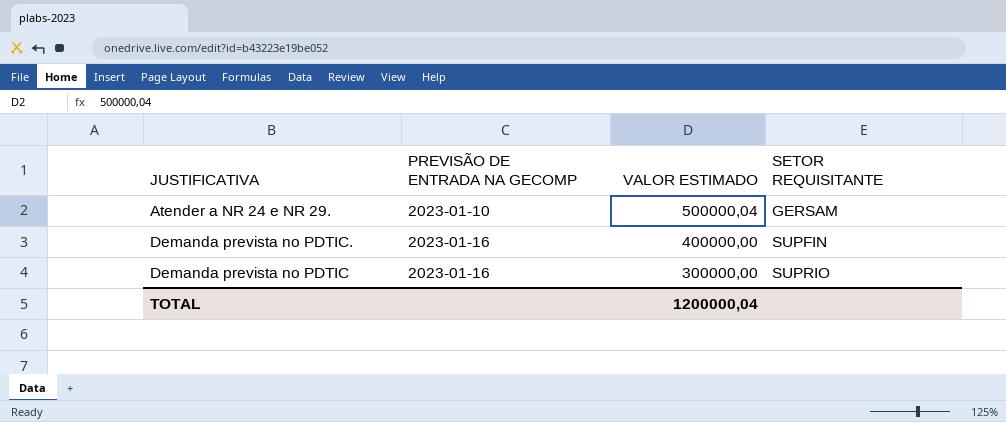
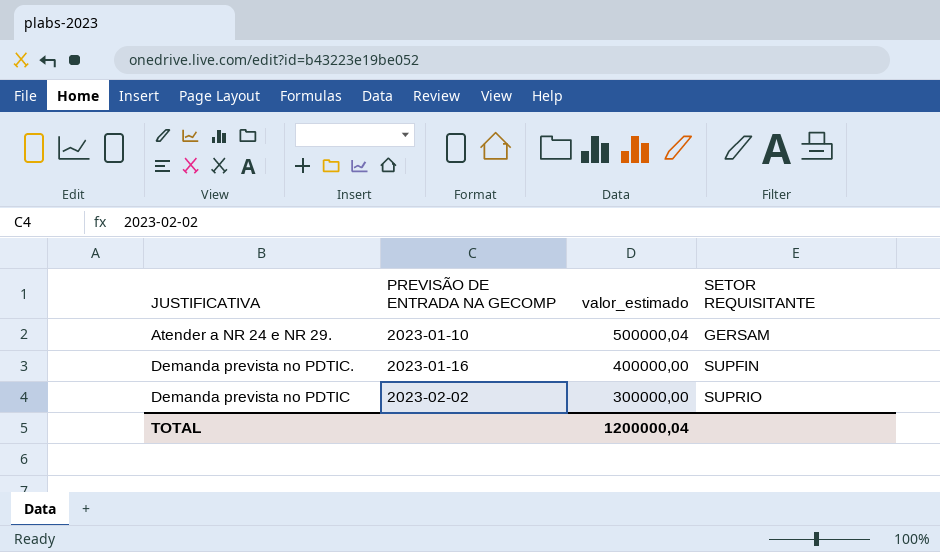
column name: VALOR ESTIMADO -> valor_estimado
Demanda prevista no PDTIC | PREVISÃO DE ENTRADA NA GECOMP: 2023-01-16 -> 2023-02-02

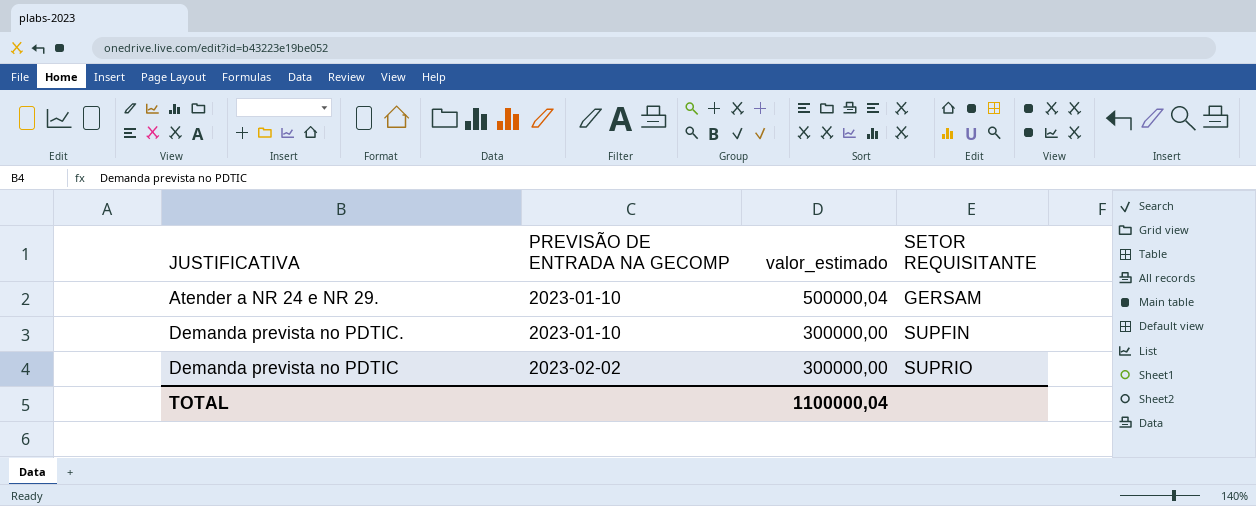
Demanda prevista no PDTIC. | PREVISÃO DE ENTRADA NA GECOMP: 2023-01-16 -> 2023-01-10
Demanda prevista no PDTIC. | valor_estimado: 400000,00 -> 300000,00
TOTAL | valor_estimado: 1200000,04 -> 1100000,04

